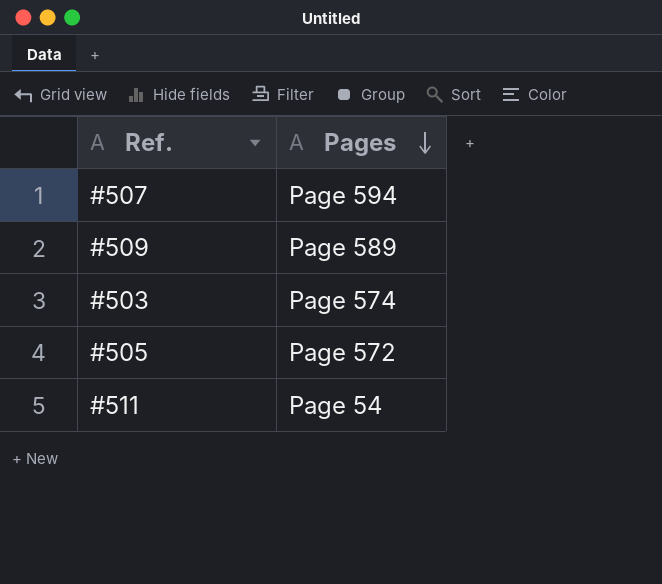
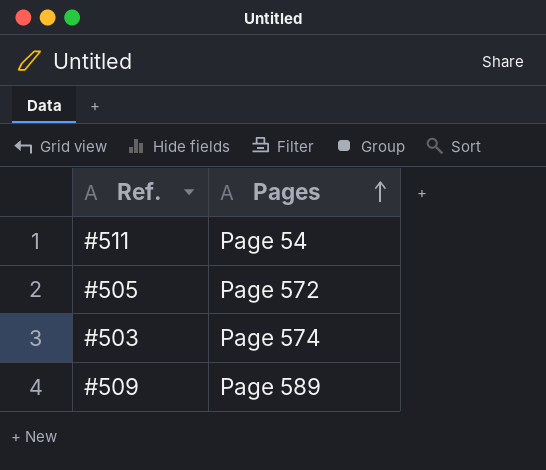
row order: Pages descending -> Pages ascending
row #507: Page 594 -> none

